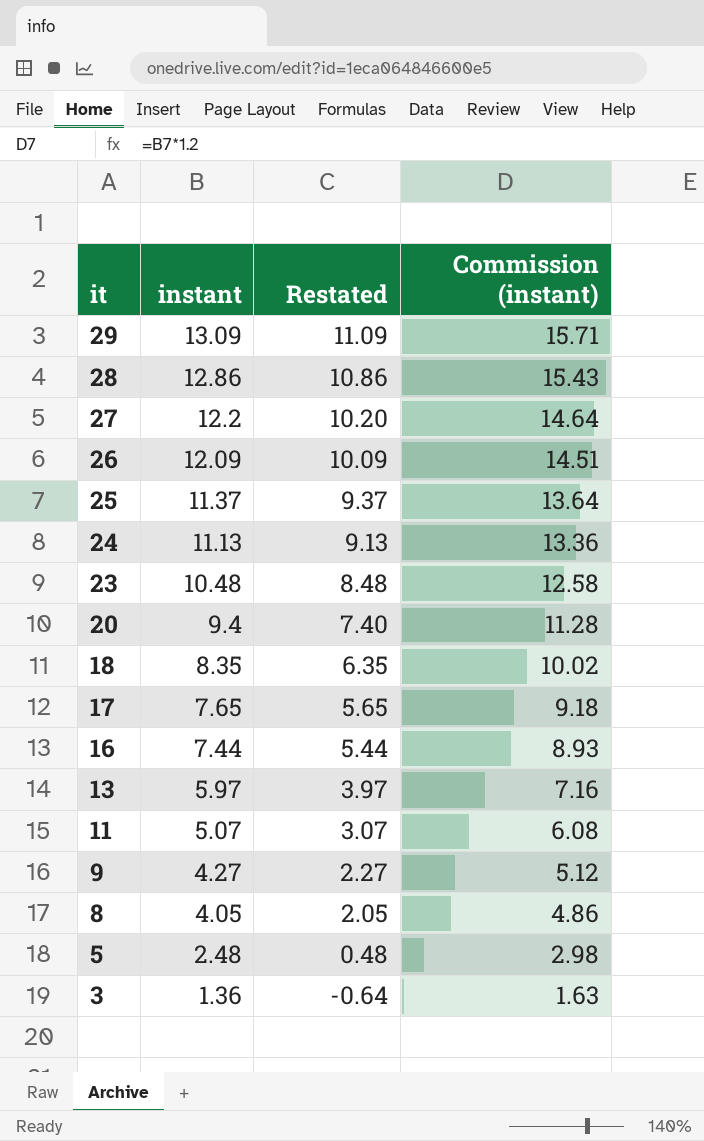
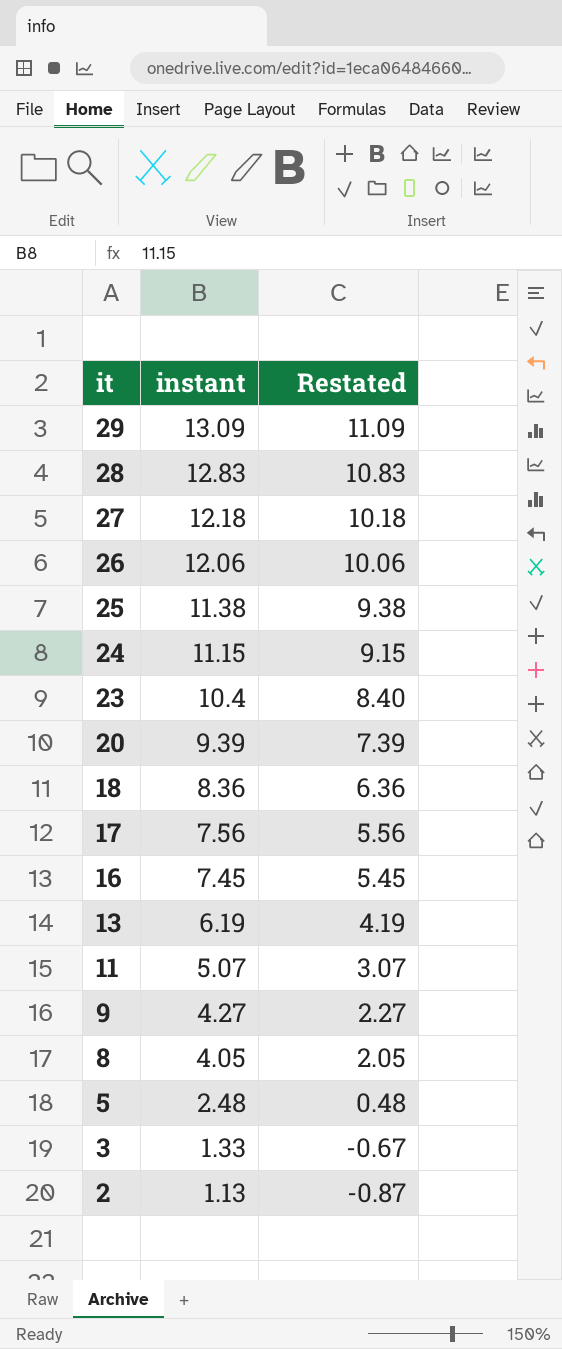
column Commission (instant) | formula: [instant] * 1.2 -> none
28 | instant: 12.86 -> 12.83
28 | Restated: 10.86 -> 10.83
27 | instant: 12.2 -> 12.18
27 | Restated: 10.20 -> 10.18
26 | instant: 12.09 -> 12.06
26 | Restated: 10.09 -> 10.06
25 | instant: 11.37 -> 11.38
25 | Restated: 9.37 -> 9.38
24 | instant: 11.13 -> 11.15
24 | Restated: 9.13 -> 9.15
23 | instant: 10.48 -> 10.4
23 | Restated: 8.48 -> 8.40
20 | instant: 9.4 -> 9.39
20 | Restated: 7.40 -> 7.39
18 | instant: 8.35 -> 8.36
18 | Restated: 6.35 -> 6.36
17 | instant: 7.65 -> 7.56
17 | Restated: 5.65 -> 5.56
16 | instant: 7.44 -> 7.45
16 | Restated: 5.44 -> 5.45
13 | instant: 5.97 -> 6.19
13 | Restated: 3.97 -> 4.19
3 | instant: 1.36 -> 1.33
3 | Restated: -0.64 -> -0.67
row 2: none -> 1.13 | -0.87

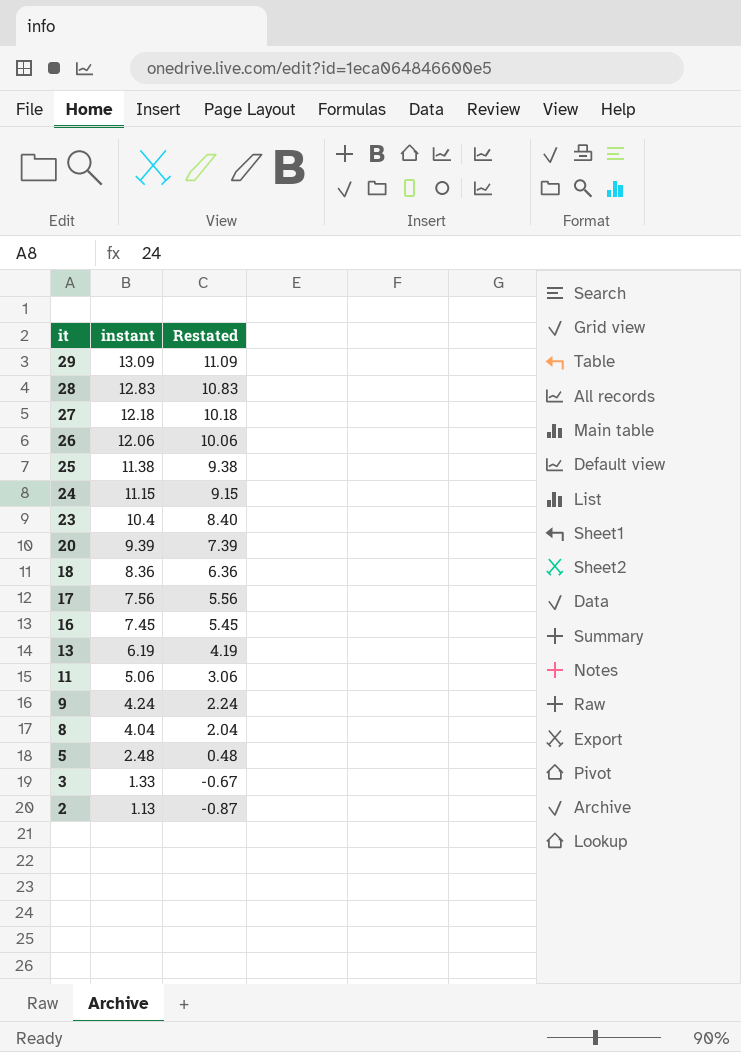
11 | instant: 5.07 -> 5.06
11 | Restated: 3.07 -> 3.06
9 | instant: 4.27 -> 4.24
9 | Restated: 2.27 -> 2.24
8 | instant: 4.05 -> 4.04
8 | Restated: 2.05 -> 2.04

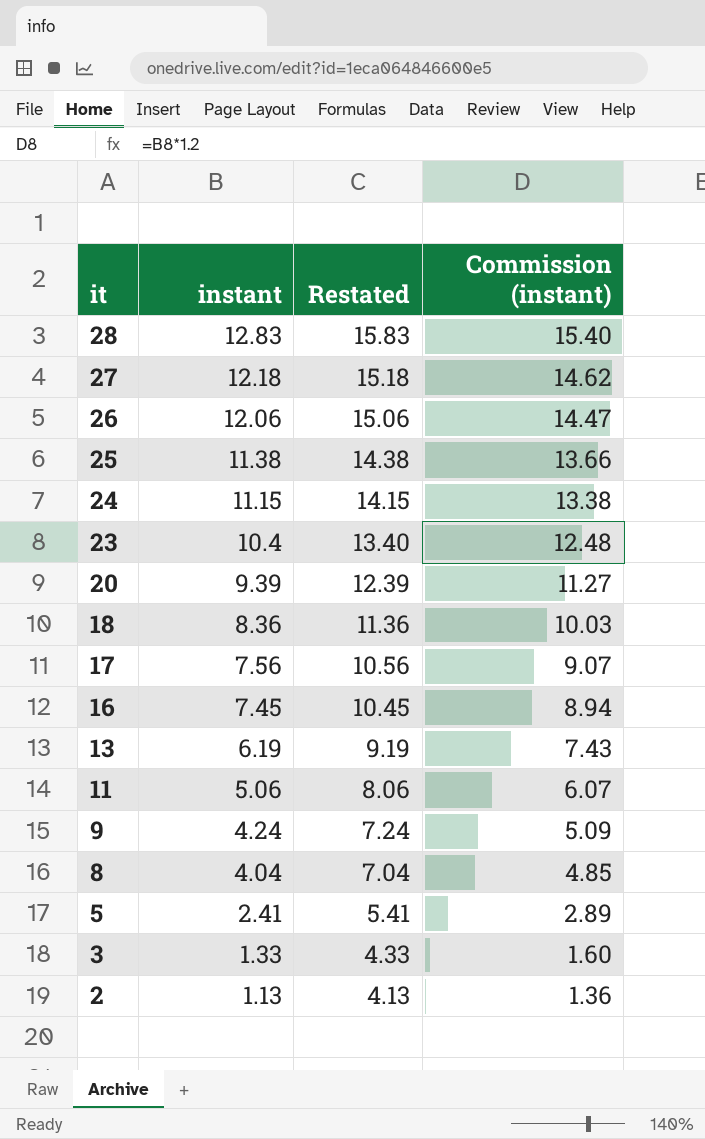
column Restated | formula: [instant] - 2 -> [instant] + 3
column Commission (instant) | formula: none -> [instant] * 1.2
row 29: 13.09 | 11.09 -> none
5 | instant: 2.48 -> 2.41

